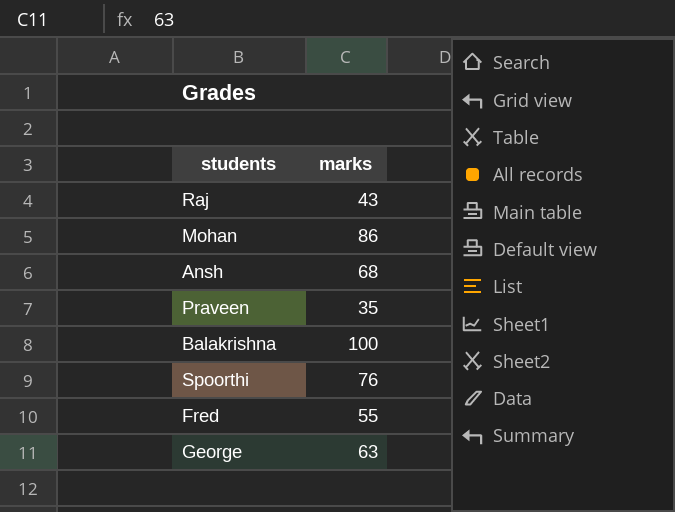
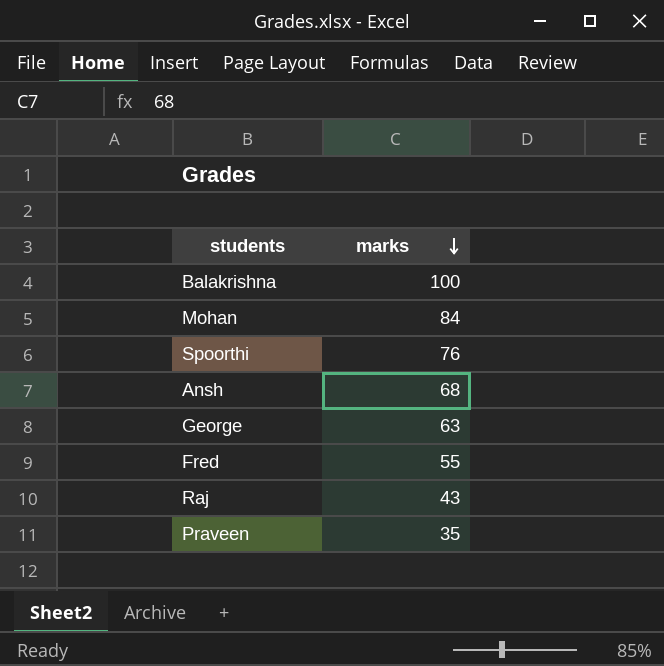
row order: none -> marks descending
Mohan | marks: 86 -> 84

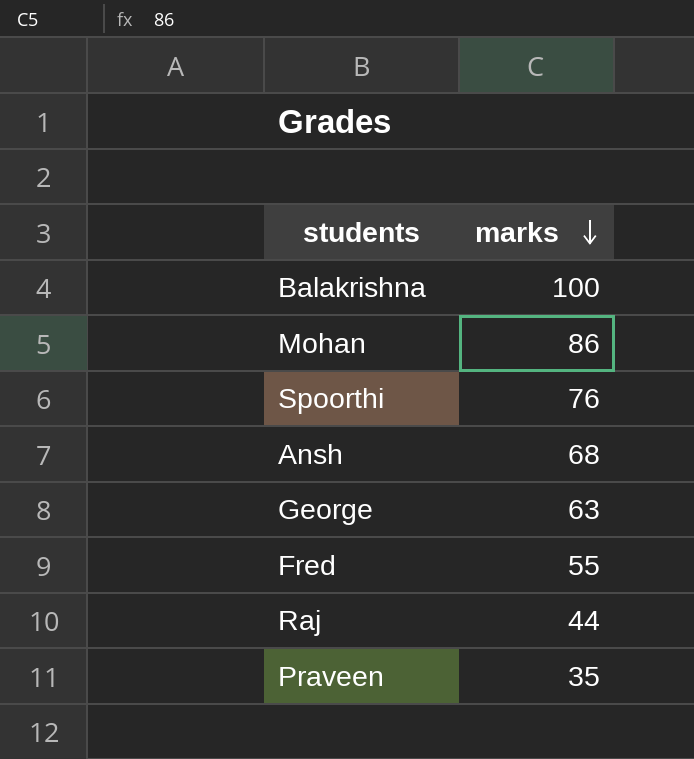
Mohan | marks: 84 -> 86
Raj | marks: 43 -> 44

